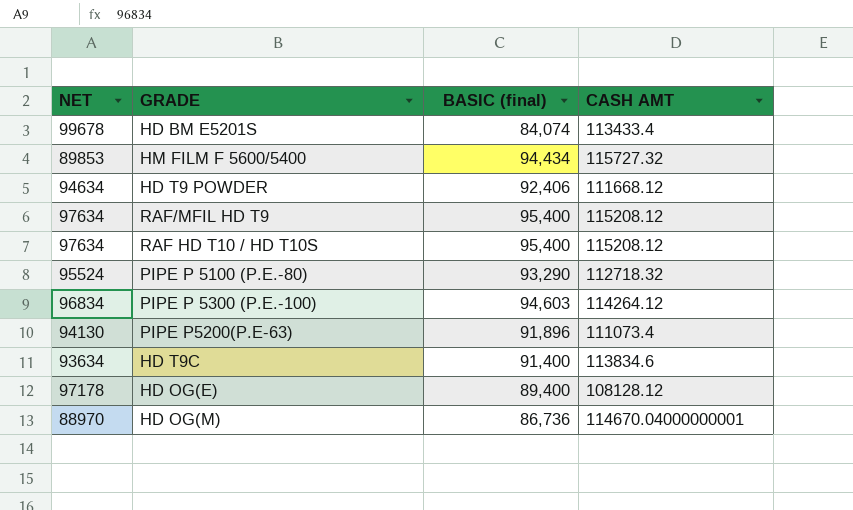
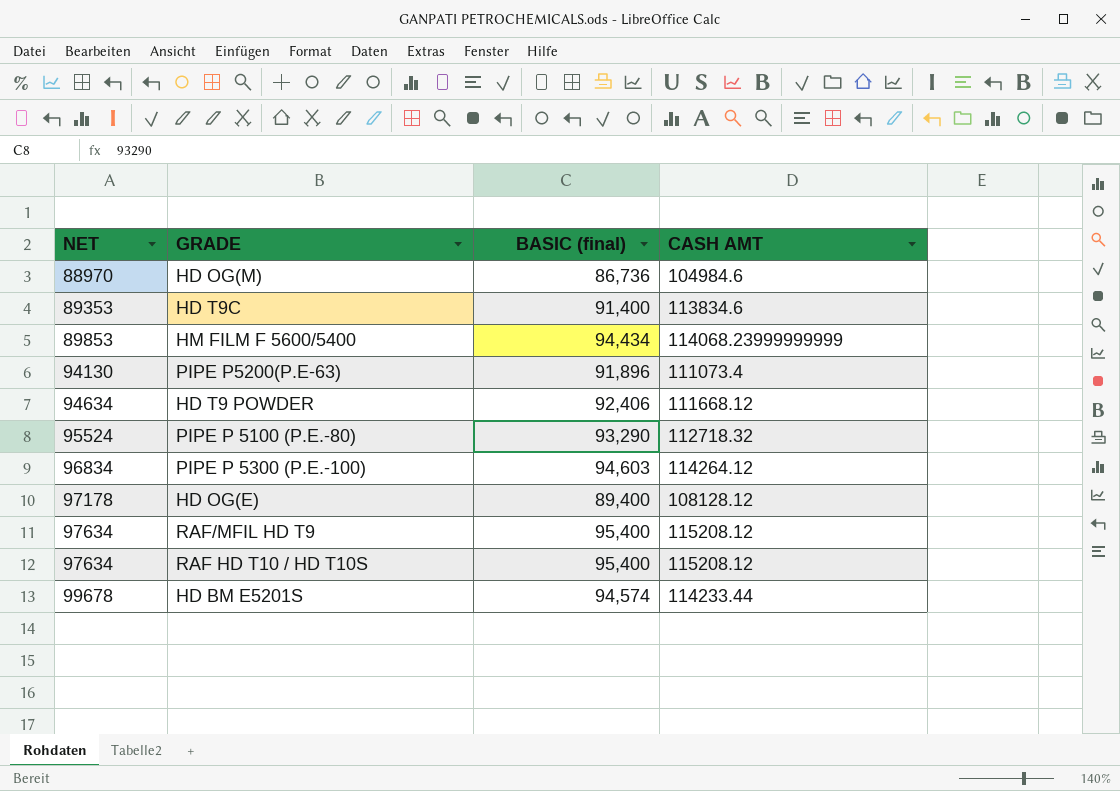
row order: none -> NET ascending
HD OG(M) | CASH AMT: 114670.04000000001 -> 104984.6
HD T9C | NET: 93634 -> 89353
HM FILM F 5600/5400 | CASH AMT: 115727.32 -> 114068.23999999999
HD BM E5201S | BASIC (final): 84,074 -> 94,574
HD BM E5201S | CASH AMT: 113433.4 -> 114233.44

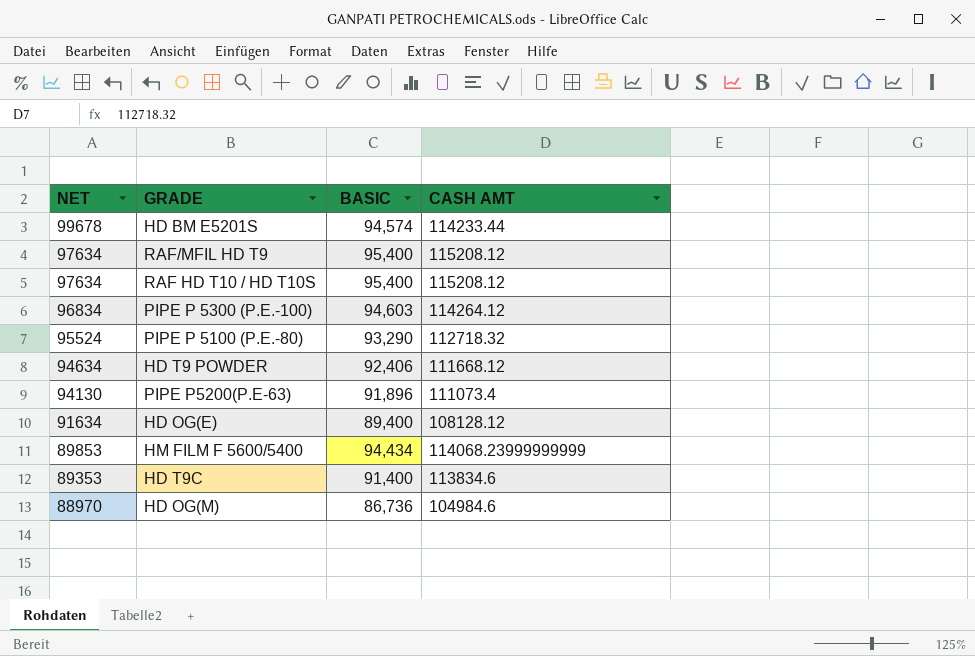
row order: NET ascending -> NET descending
column name: BASIC (final) -> BASIC
HD OG(E) | NET: 97178 -> 91634

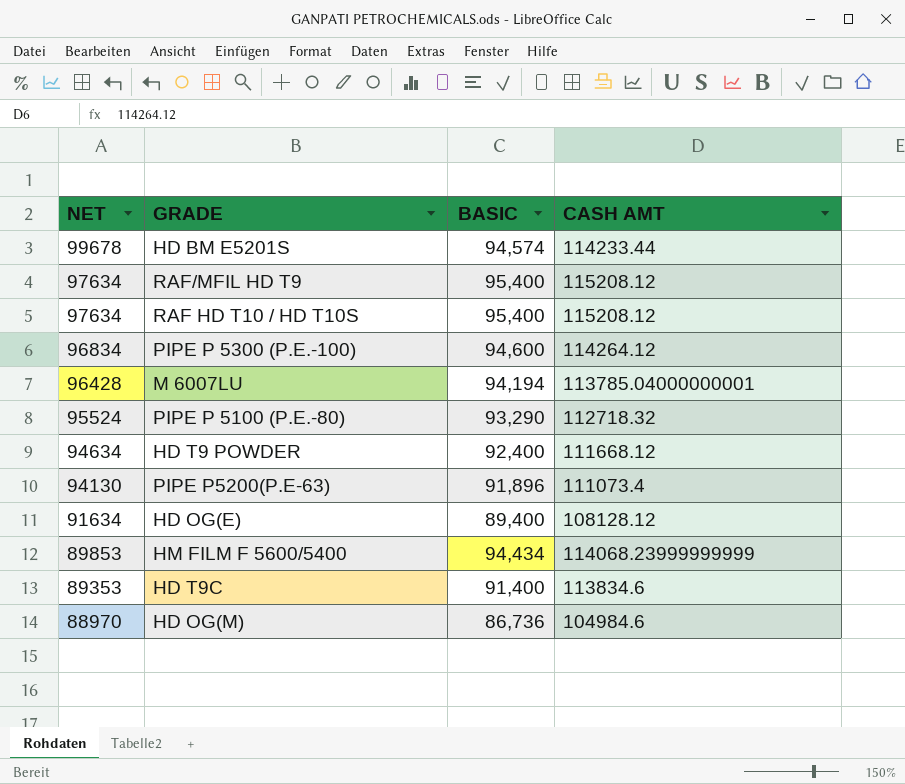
PIPE P 5300 (P.E.-100) | BASIC: 94,603 -> 94,600
row M 6007LU: none -> 96428 | 94,194 | 113785.04000000001
HD T9 POWDER | BASIC: 92,406 -> 92,400

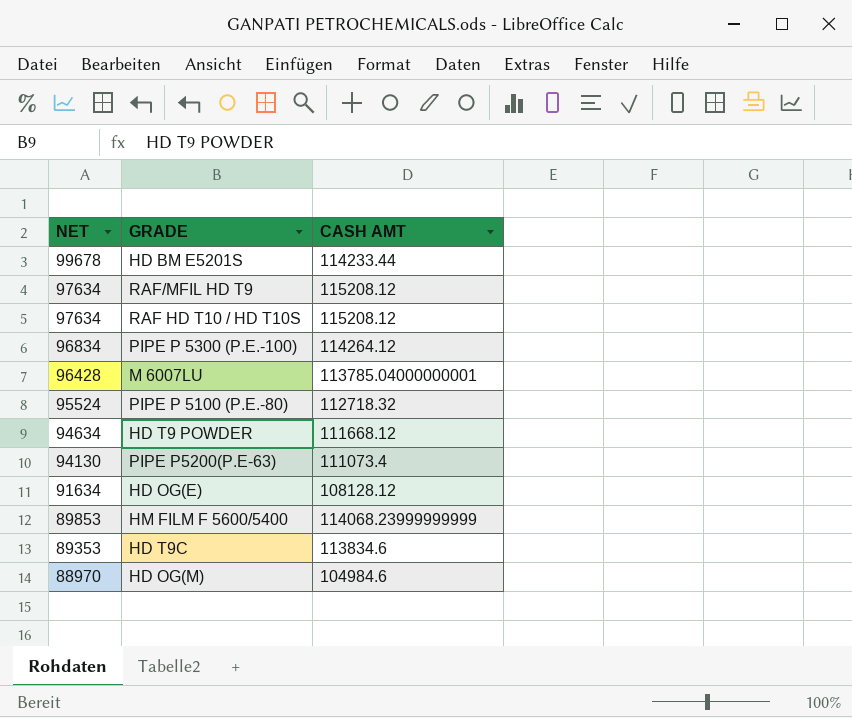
column BASIC | position: 3 -> none

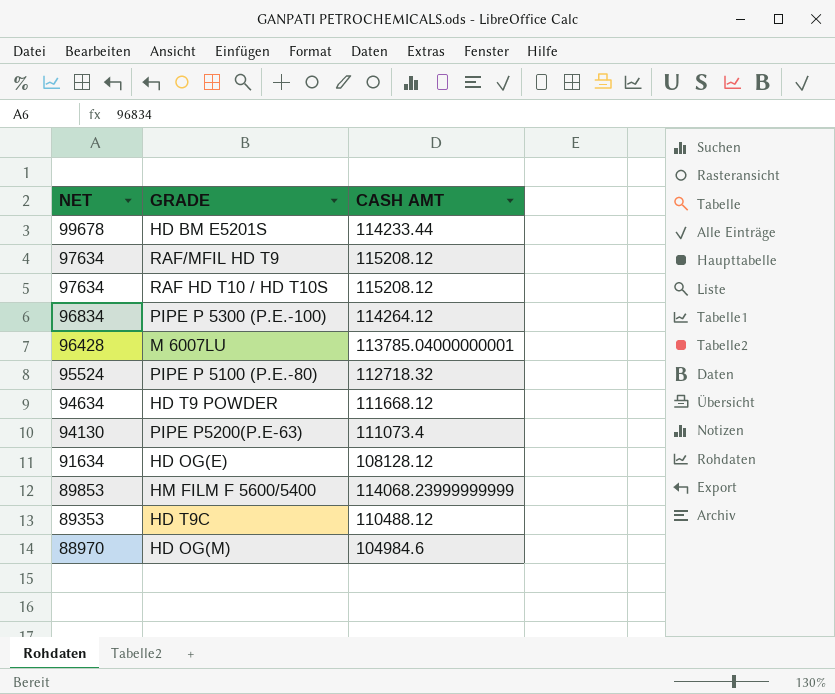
HD T9C | CASH AMT: 113834.6 -> 110488.12

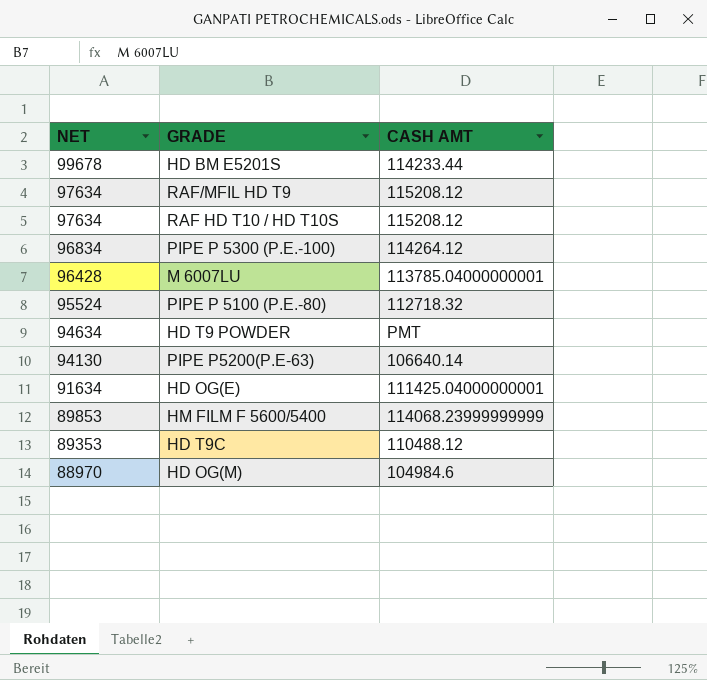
HD T9 POWDER | CASH AMT: 111668.12 -> PMT
PIPE P5200(P.E-63) | CASH AMT: 111073.4 -> 106640.14
HD OG(E) | CASH AMT: 108128.12 -> 111425.04000000001

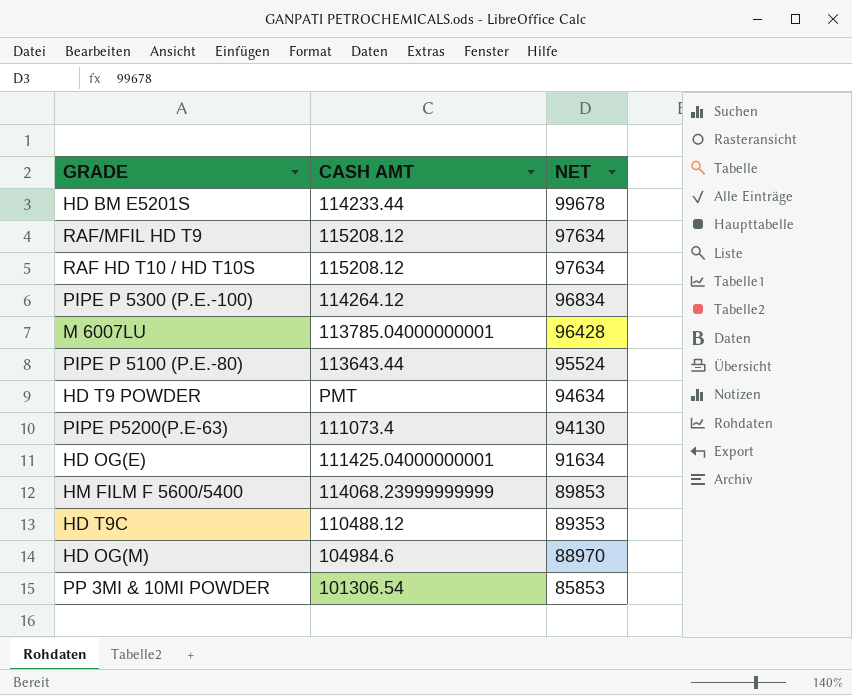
column NET | position: 1 -> 3
PIPE P 5100 (P.E.-80) | CASH AMT: 112718.32 -> 113643.44
PIPE P5200(P.E-63) | CASH AMT: 106640.14 -> 111073.4
row PP 3MI & 10MI POWDER: none -> 101306.54 | 85853

